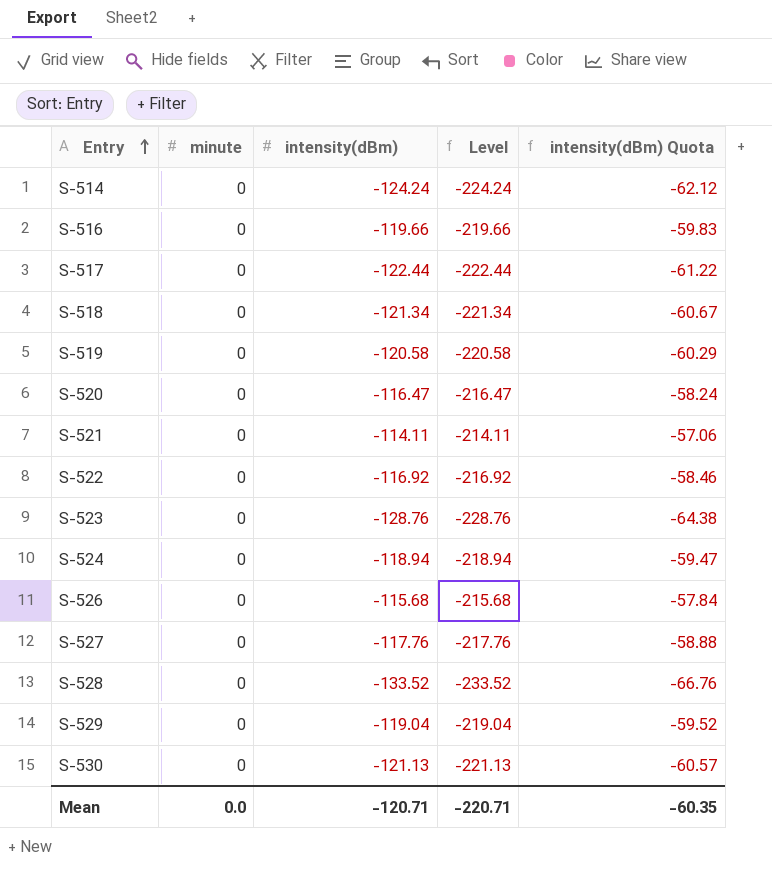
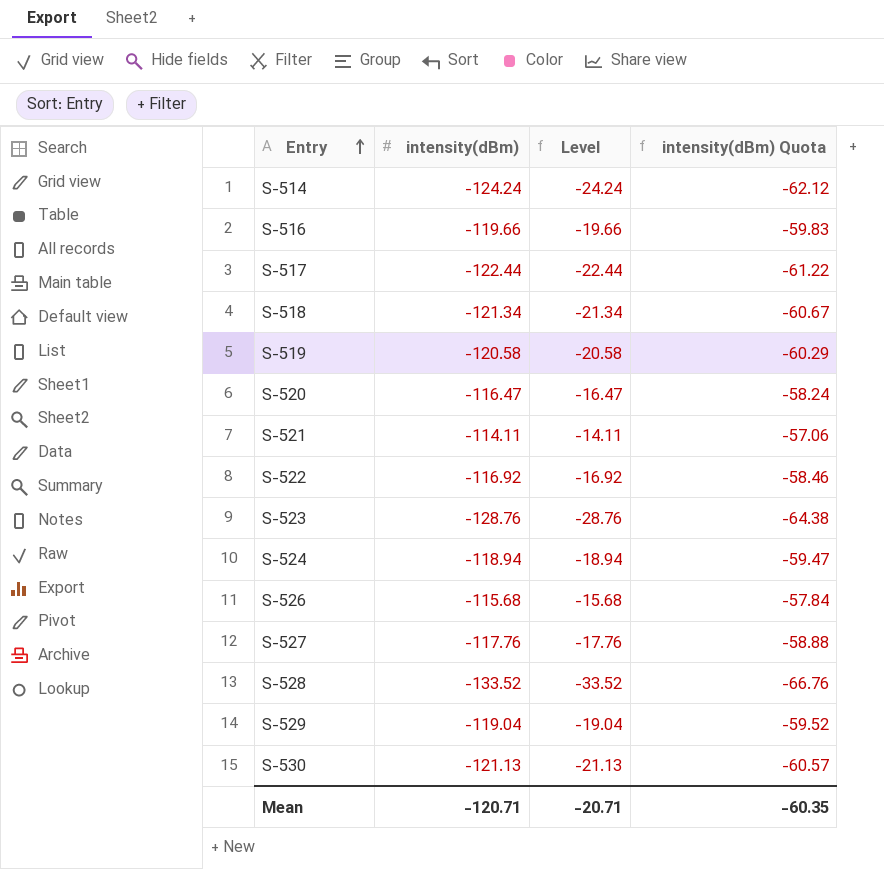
column minute | position: 2 -> none
column Level | formula: [intensity(dBm)] - 100 -> [intensity(dBm)] + 100
Mean | Level: -220.71 -> -20.71

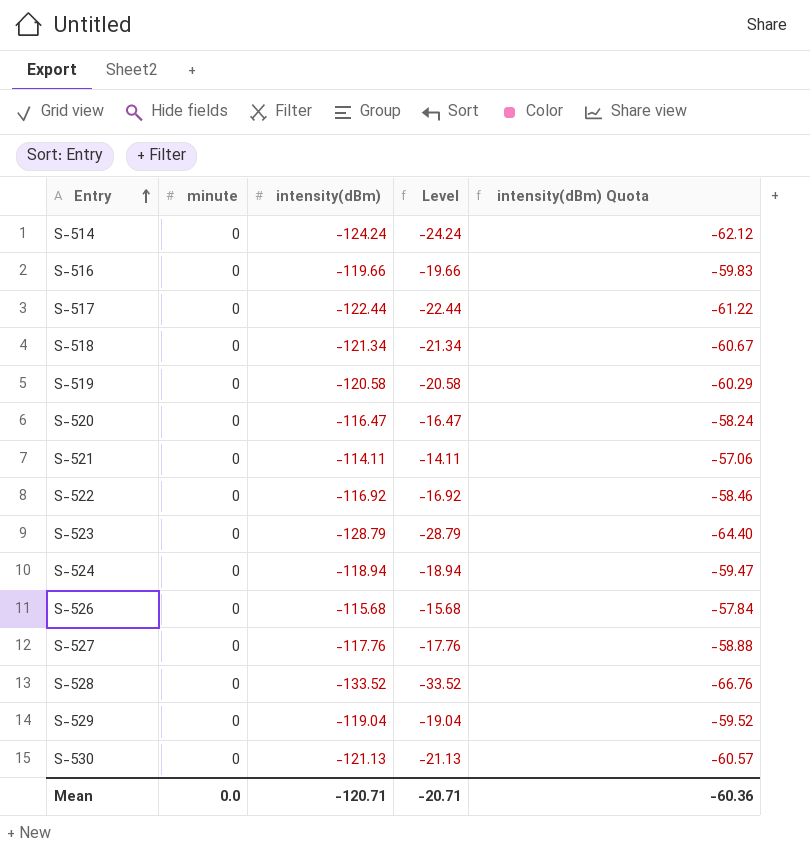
column minute | position: none -> 2
S-523 | intensity(dBm): -128.76 -> -128.79
S-523 | Level: -28.76 -> -28.79
S-523 | intensity(dBm) Quota: -64.38 -> -64.40
Mean | intensity(dBm) Quota: -60.35 -> -60.36

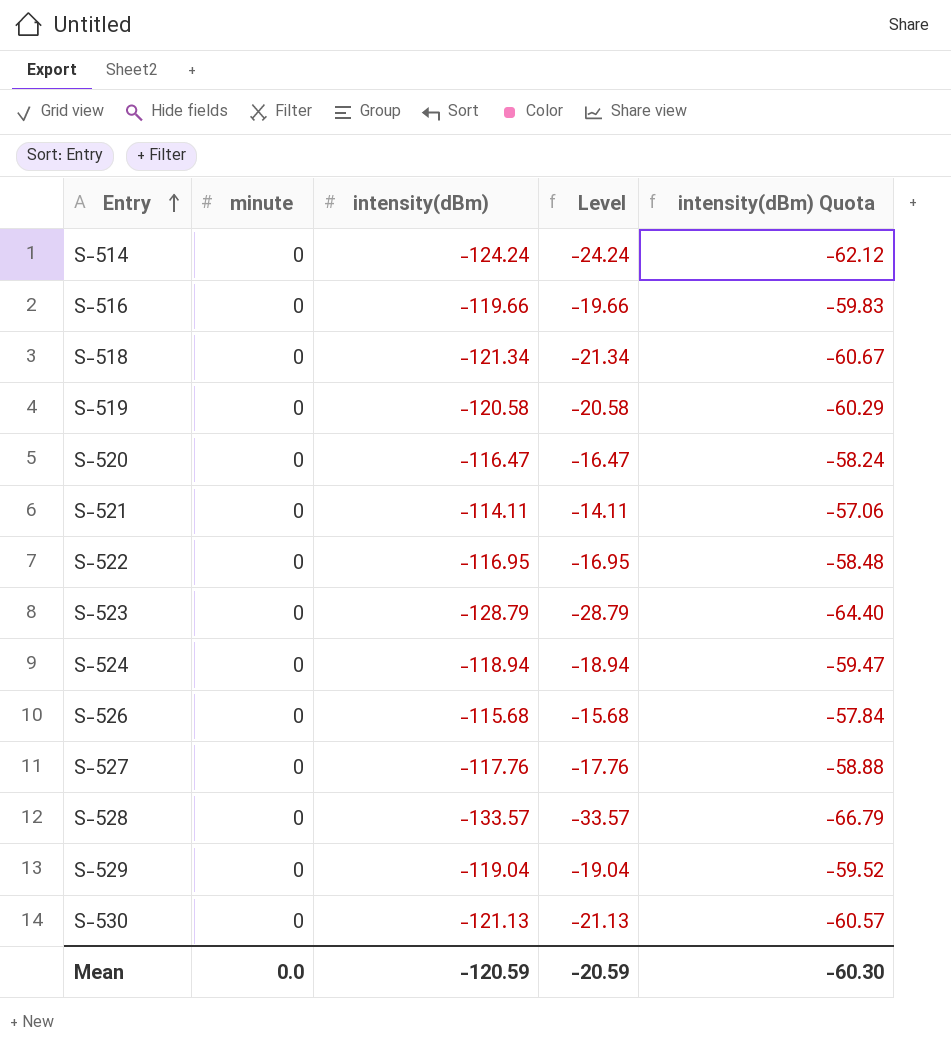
row S-517: 0 | -122.44 | -22.44 | -61.22 -> none
S-522 | intensity(dBm): -116.92 -> -116.95
S-522 | Level: -16.92 -> -16.95
S-522 | intensity(dBm) Quota: -58.46 -> -58.48
S-528 | intensity(dBm): -133.52 -> -133.57
S-528 | Level: -33.52 -> -33.57
S-528 | intensity(dBm) Quota: -66.76 -> -66.79
Mean | intensity(dBm): -120.71 -> -120.59
Mean | Level: -20.71 -> -20.59
Mean | intensity(dBm) Quota: -60.36 -> -60.30

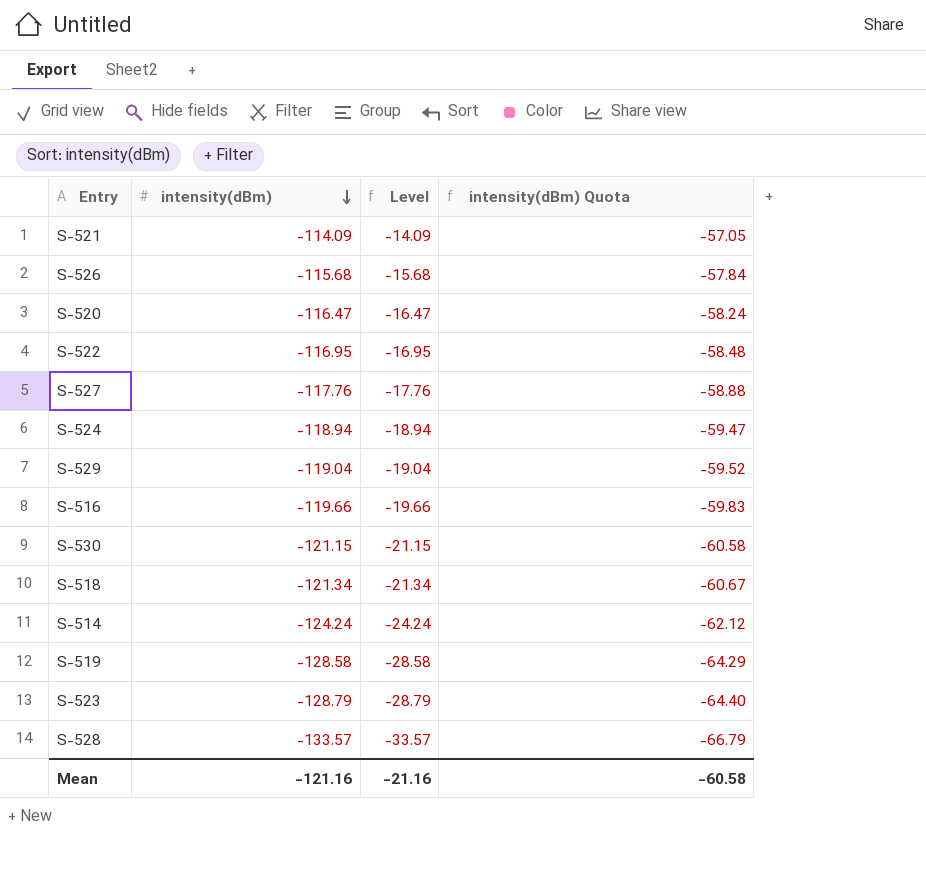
row order: Entry ascending -> intensity(dBm) descending
column minute | position: 2 -> none
S-521 | intensity(dBm): -114.11 -> -114.09
S-521 | Level: -14.11 -> -14.09
S-521 | intensity(dBm) Quota: -57.06 -> -57.05
S-530 | intensity(dBm): -121.13 -> -121.15
S-530 | Level: -21.13 -> -21.15
S-530 | intensity(dBm) Quota: -60.57 -> -60.58
S-519 | intensity(dBm): -120.58 -> -128.58
S-519 | Level: -20.58 -> -28.58
S-519 | intensity(dBm) Quota: -60.29 -> -64.29
Mean | intensity(dBm): -120.59 -> -121.16
Mean | Level: -20.59 -> -21.16
Mean | intensity(dBm) Quota: -60.30 -> -60.58

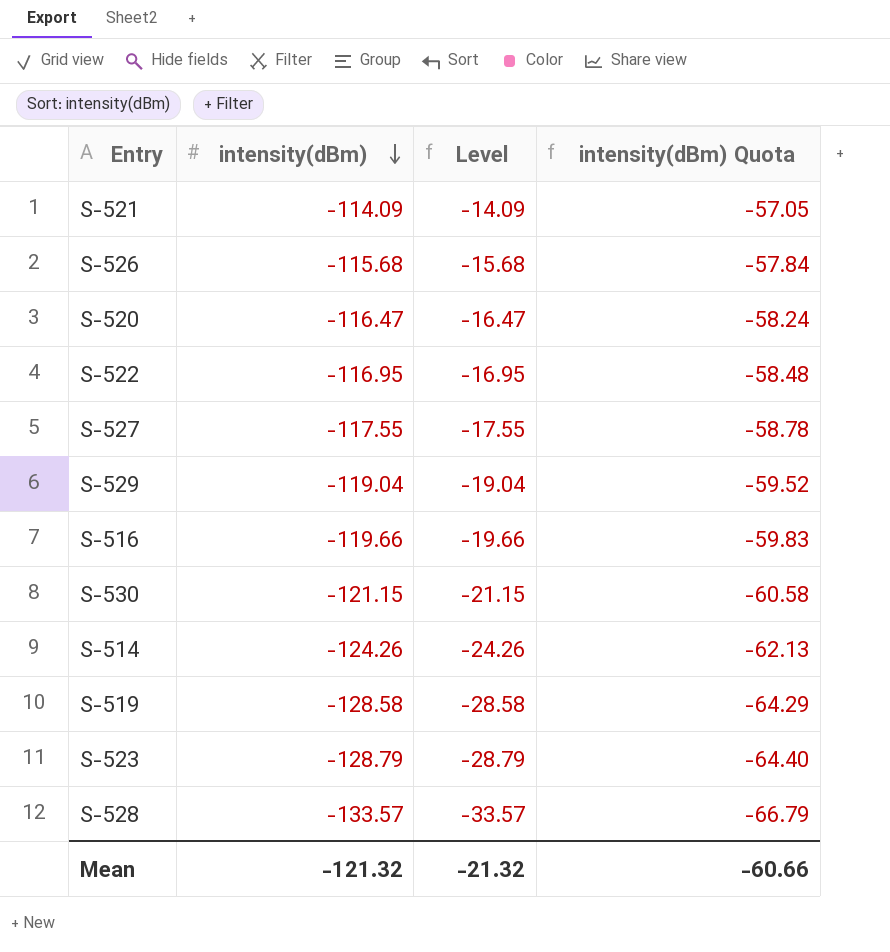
row S-524: -118.94 | -18.94 | -59.47 -> none
row S-518: -121.34 | -21.34 | -60.67 -> none
S-527 | intensity(dBm): -117.76 -> -117.55
S-527 | Level: -17.76 -> -17.55
S-527 | intensity(dBm) Quota: -58.88 -> -58.78
S-514 | intensity(dBm): -124.24 -> -124.26
S-514 | Level: -24.24 -> -24.26
S-514 | intensity(dBm) Quota: -62.12 -> -62.13
Mean | intensity(dBm): -121.16 -> -121.32
Mean | Level: -21.16 -> -21.32
Mean | intensity(dBm) Quota: -60.58 -> -60.66

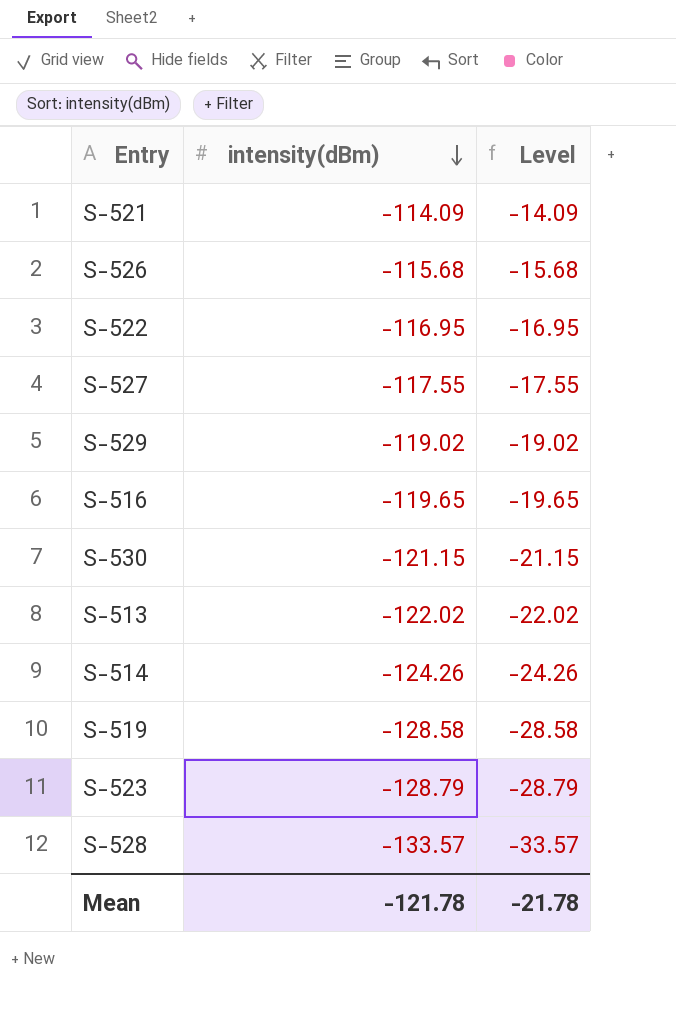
column intensity(dBm) Quota | formula: [intensity(dBm)] * 0.5 -> none
row S-520: -116.47 | -16.47 | -58.24 -> none
S-529 | intensity(dBm): -119.04 -> -119.02
S-529 | Level: -19.04 -> -19.02
S-516 | intensity(dBm): -119.66 -> -119.65
S-516 | Level: -19.66 -> -19.65
row S-513: none -> -122.02 | -22.02
Mean | intensity(dBm): -121.32 -> -121.78
Mean | Level: -21.32 -> -21.78

